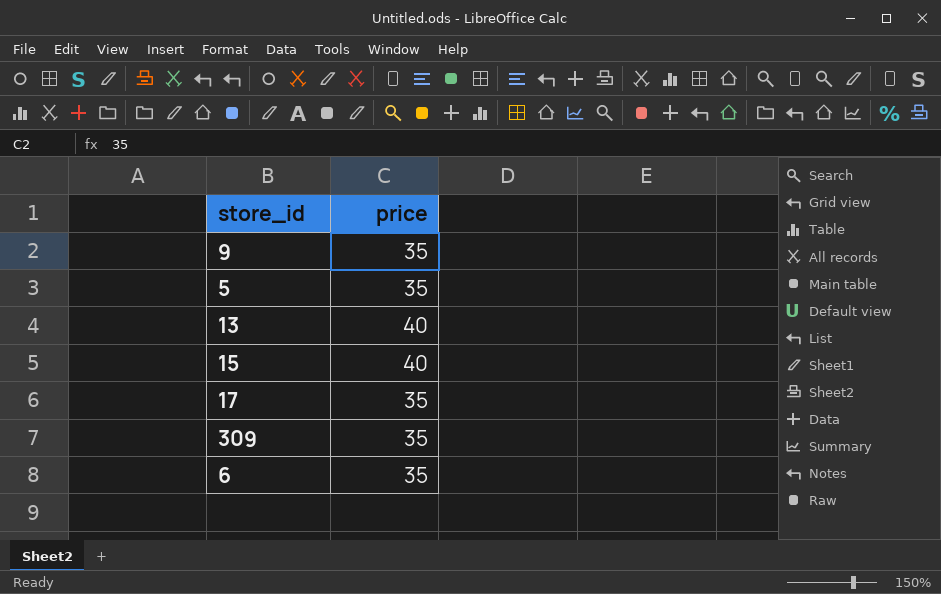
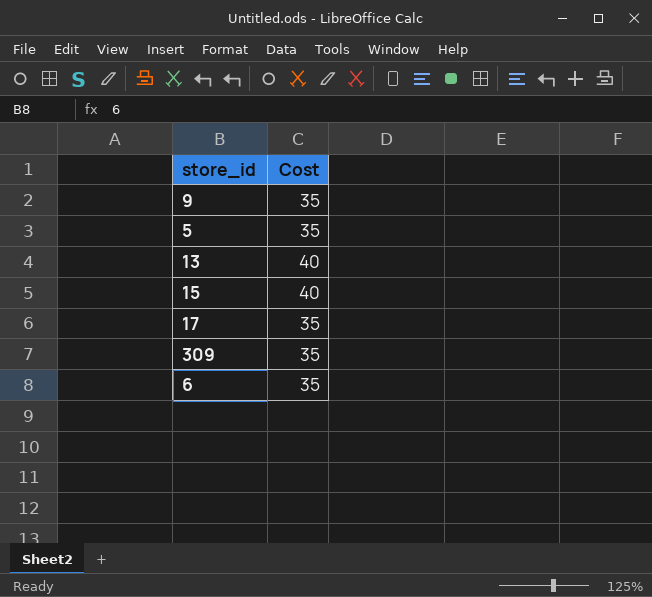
column name: price -> Cost

